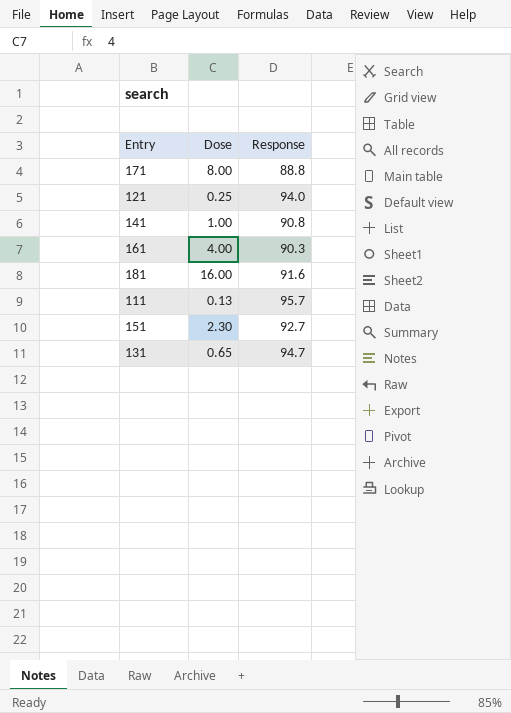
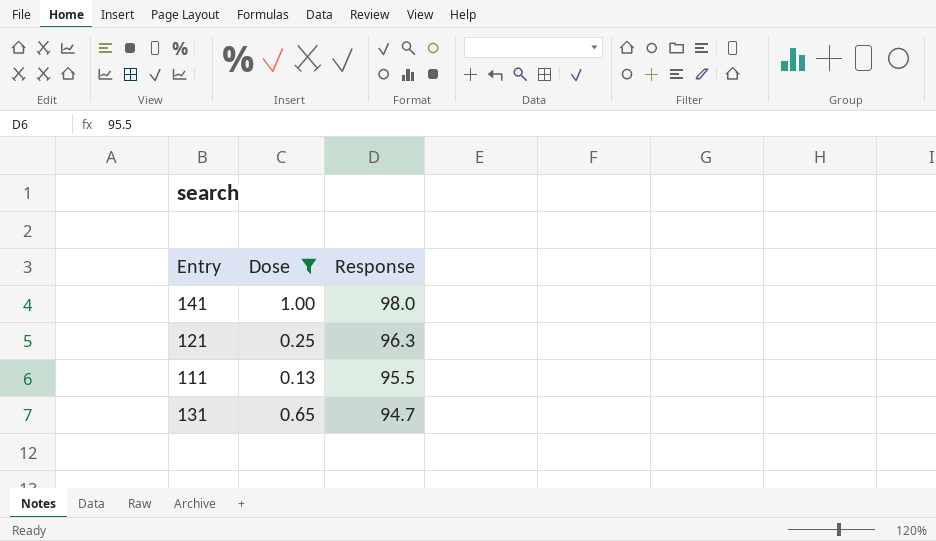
filter: none -> Dose <= 1.00
row order: none -> Response descending
141 | Response: 90.8 -> 98.0
121 | Response: 94.0 -> 96.3
111 | Response: 95.7 -> 95.5

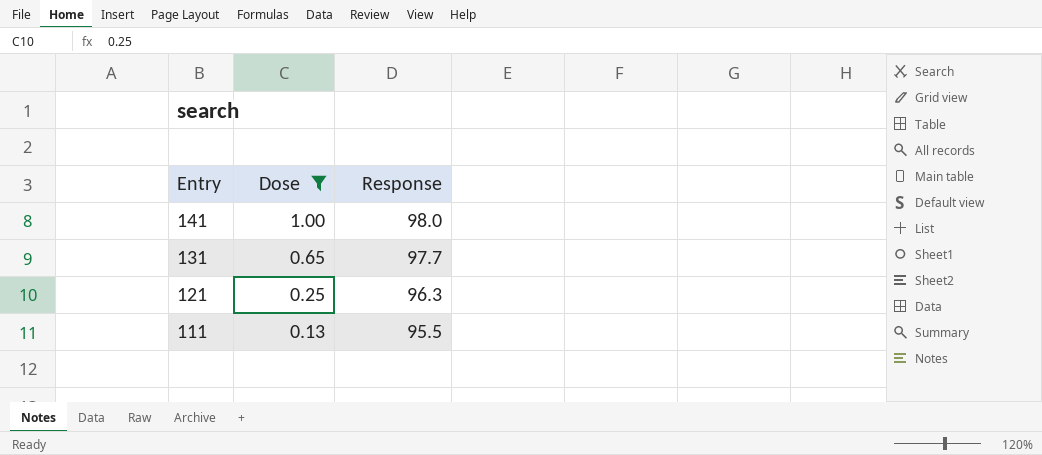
row order: Response descending -> Entry descending
131 | Response: 94.7 -> 97.7

